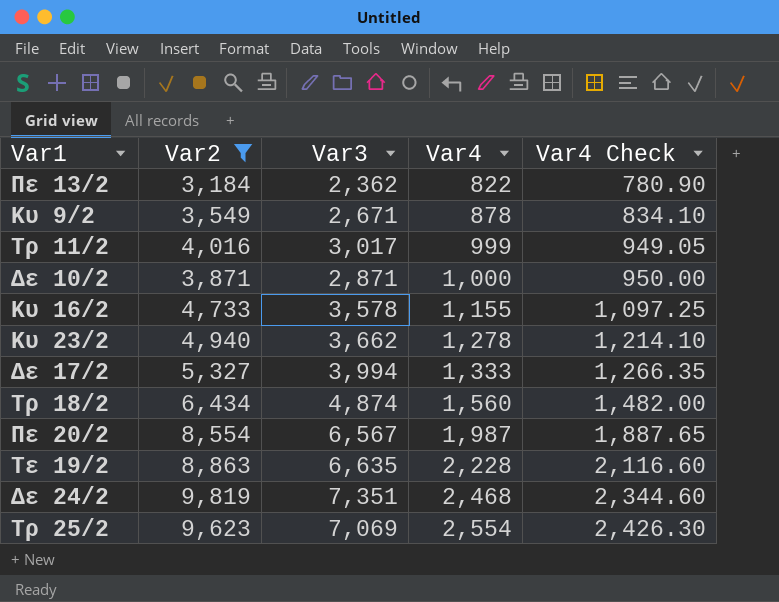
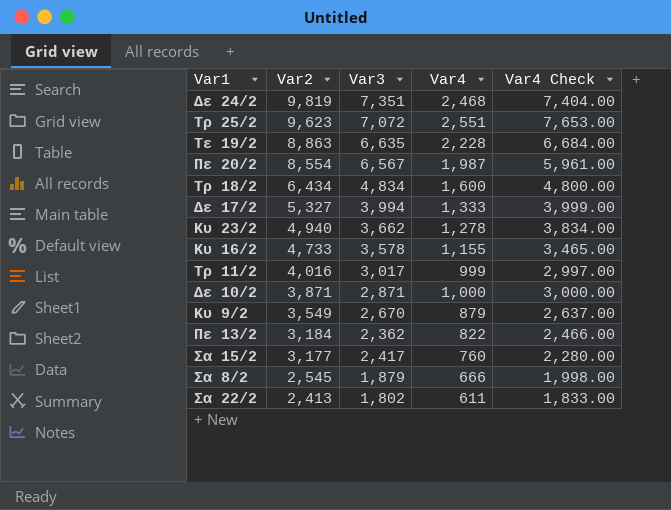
filter: Var2 >= 3,184 -> none
row order: Var4 ascending -> Var2 descending
column Var4 Check | formula: [Var4] * 0.95 -> [Var4] * 3
Τρ 25/2 | Var3: 7,069 -> 7,072
Τρ 25/2 | Var4: 2,554 -> 2,551
Τρ 18/2 | Var3: 4,874 -> 4,834
Τρ 18/2 | Var4: 1,560 -> 1,600
Κυ 9/2 | Var3: 2,671 -> 2,670
Κυ 9/2 | Var4: 878 -> 879

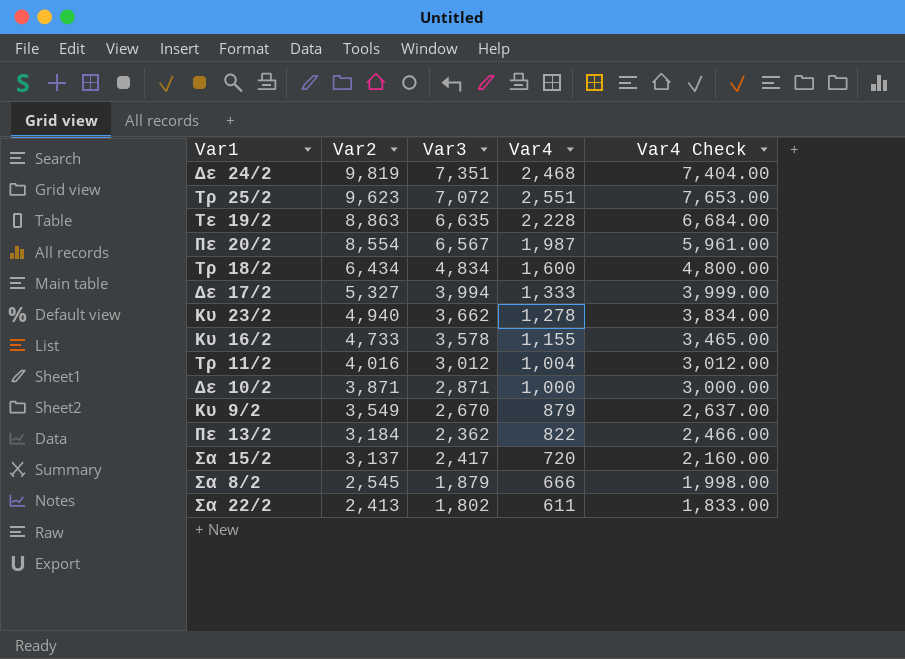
Τρ 11/2 | Var3: 3,017 -> 3,012
Τρ 11/2 | Var4: 999 -> 1,004
Τρ 11/2 | Var4 Check: 2,997.00 -> 3,012.00
Σα 15/2 | Var2: 3,177 -> 3,137
Σα 15/2 | Var4: 760 -> 720
Σα 15/2 | Var4 Check: 2,280.00 -> 2,160.00

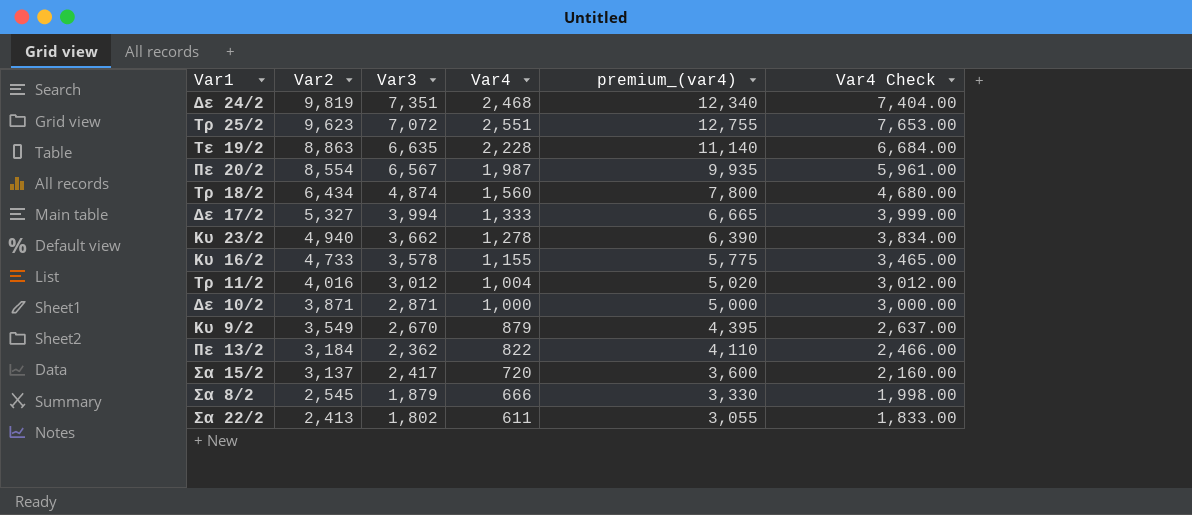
column premium_(var4) | formula: none -> [Var4] * 5
Τρ 18/2 | Var3: 4,834 -> 4,874
Τρ 18/2 | Var4: 1,600 -> 1,560
Τρ 18/2 | Var4 Check: 4,800.00 -> 4,680.00

